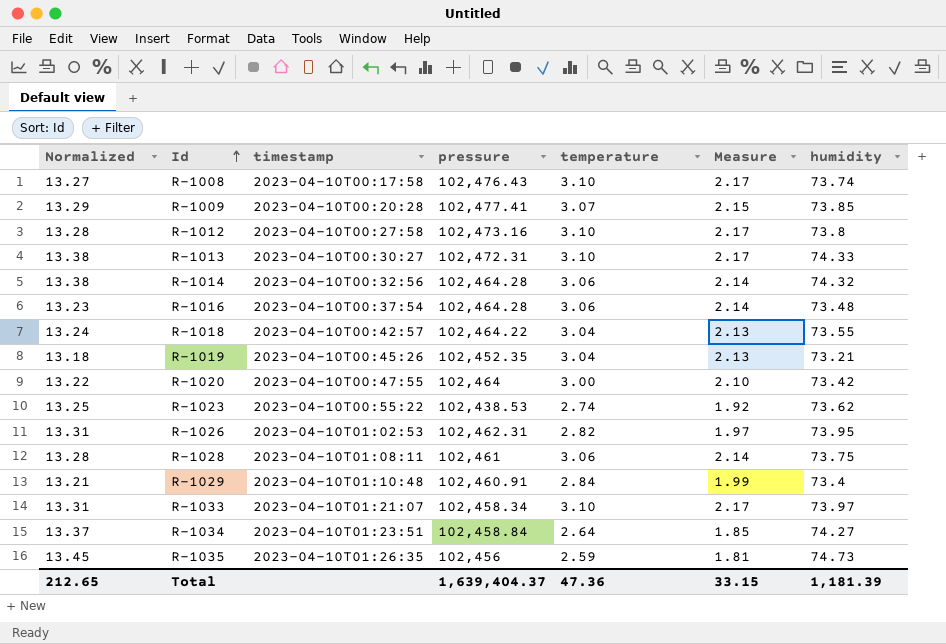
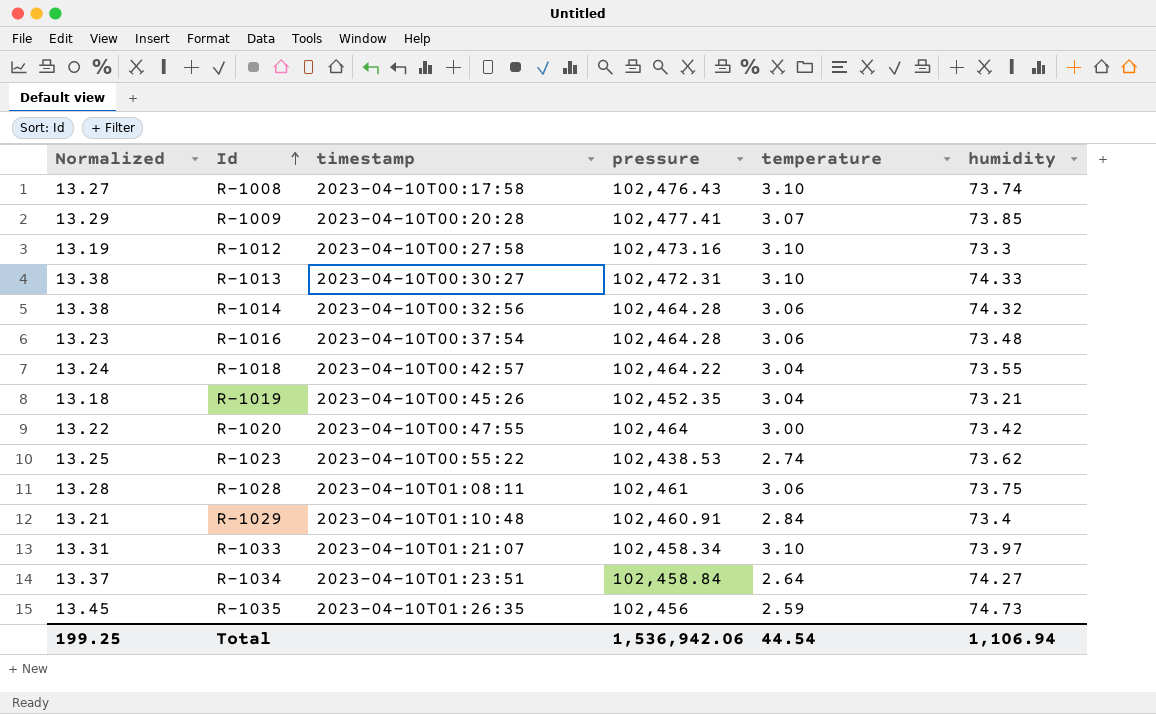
column Measure | formula: [temperature] * 0.7 -> none
row R-1026: 13.31 | 2023-04-10T01:02:53 | 102,462.31 | 2.82 | 1.97 | 73.95 -> none
R-1012 | Normalized: 13.28 -> 13.19
R-1012 | humidity: 73.8 -> 73.3
Total | Normalized: 212.65 -> 199.25
Total | pressure: 1,639,404.37 -> 1,536,942.06
Total | temperature: 47.36 -> 44.54
Total | humidity: 1,181.39 -> 1,106.94

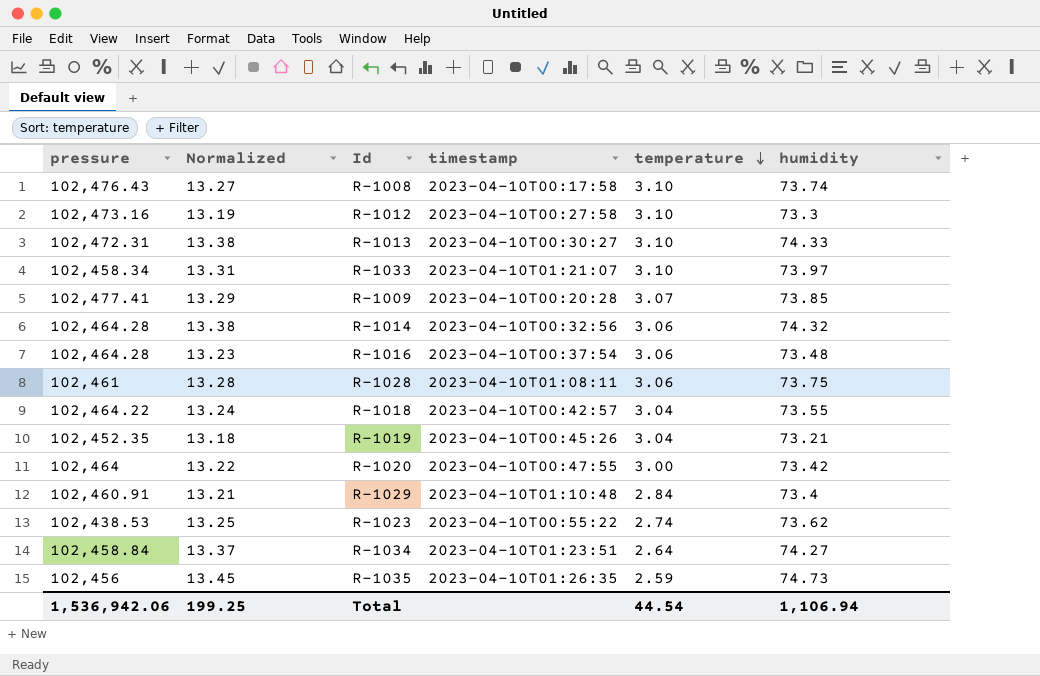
row order: Id ascending -> temperature descending
column pressure | position: 4 -> 1

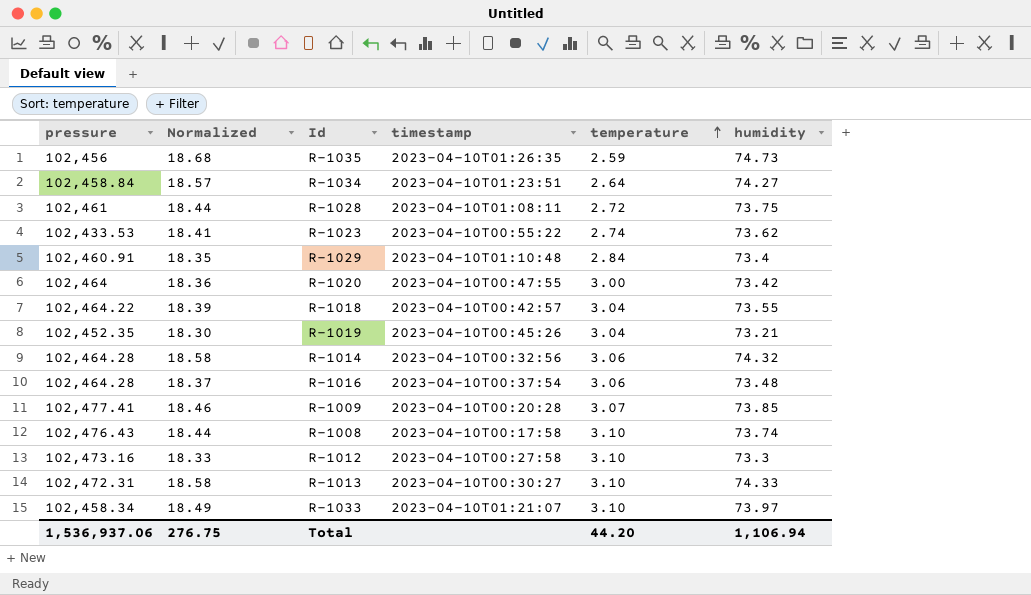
row order: temperature descending -> temperature ascending
column Normalized | formula: [humidity] * 0.18 -> [humidity] * 0.25
R-1028 | temperature: 3.06 -> 2.72
R-1023 | pressure: 102,438.53 -> 102,433.53
Total | pressure: 1,536,942.06 -> 1,536,937.06
Total | Normalized: 199.25 -> 276.75
Total | temperature: 44.54 -> 44.20

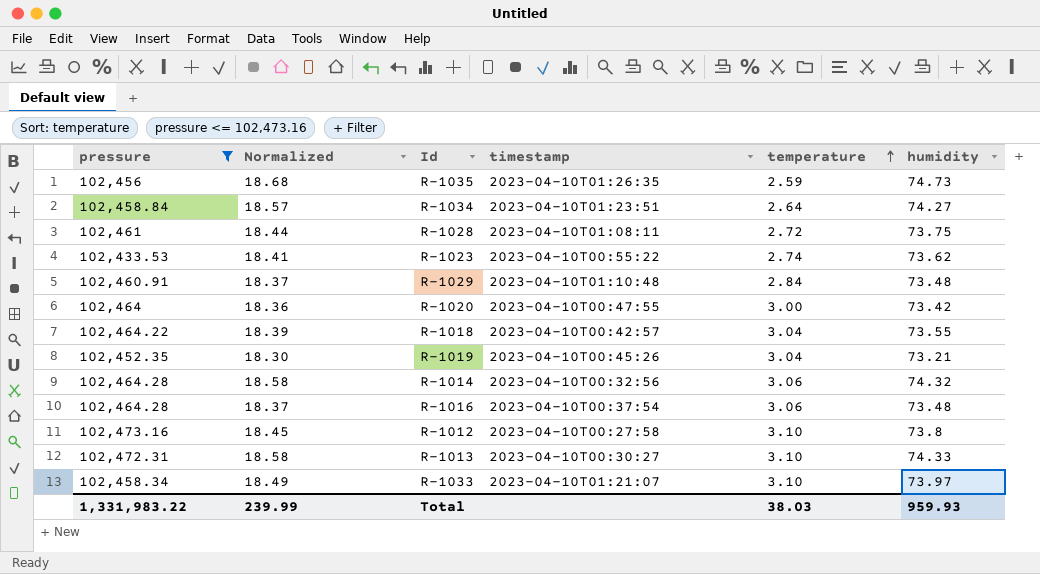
filter: none -> pressure <= 102,473.16
R-1029 | Normalized: 18.35 -> 18.37
R-1029 | humidity: 73.4 -> 73.48
R-1012 | Normalized: 18.33 -> 18.45
R-1012 | humidity: 73.3 -> 73.8
Total | pressure: 1,536,937.06 -> 1,331,983.22
Total | Normalized: 276.75 -> 239.99
Total | temperature: 44.20 -> 38.03
Total | humidity: 1,106.94 -> 959.93

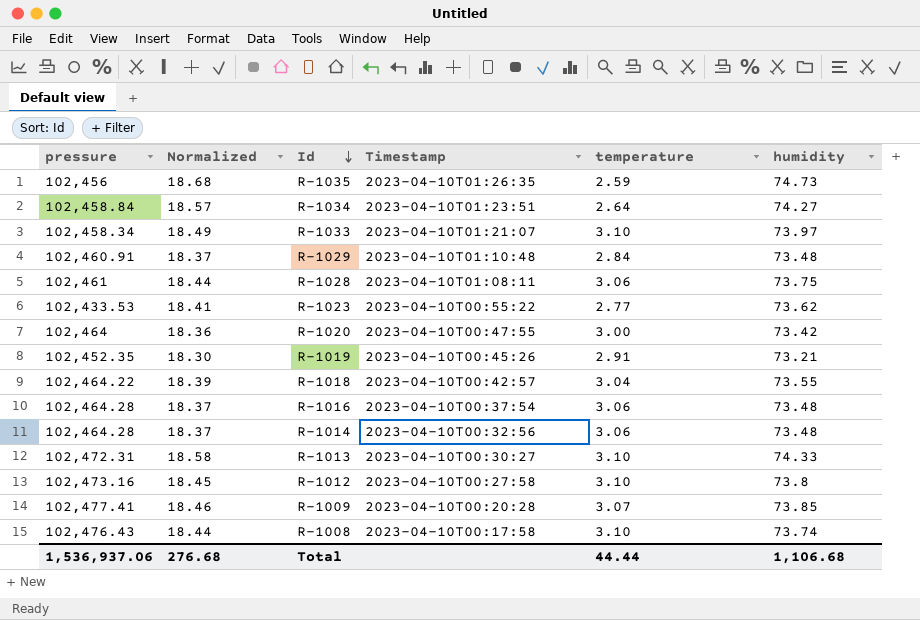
filter: pressure <= 102,473.16 -> none
row order: temperature ascending -> Id descending
column name: timestamp -> Timestamp
R-1028 | temperature: 2.72 -> 3.06
R-1023 | temperature: 2.74 -> 2.77
R-1019 | temperature: 3.04 -> 2.91
R-1014 | Normalized: 18.58 -> 18.37
R-1014 | humidity: 74.32 -> 73.48
Total | pressure: 1,331,983.22 -> 1,536,937.06
Total | Normalized: 239.99 -> 276.68
Total | temperature: 38.03 -> 44.44
Total | humidity: 959.93 -> 1,106.68

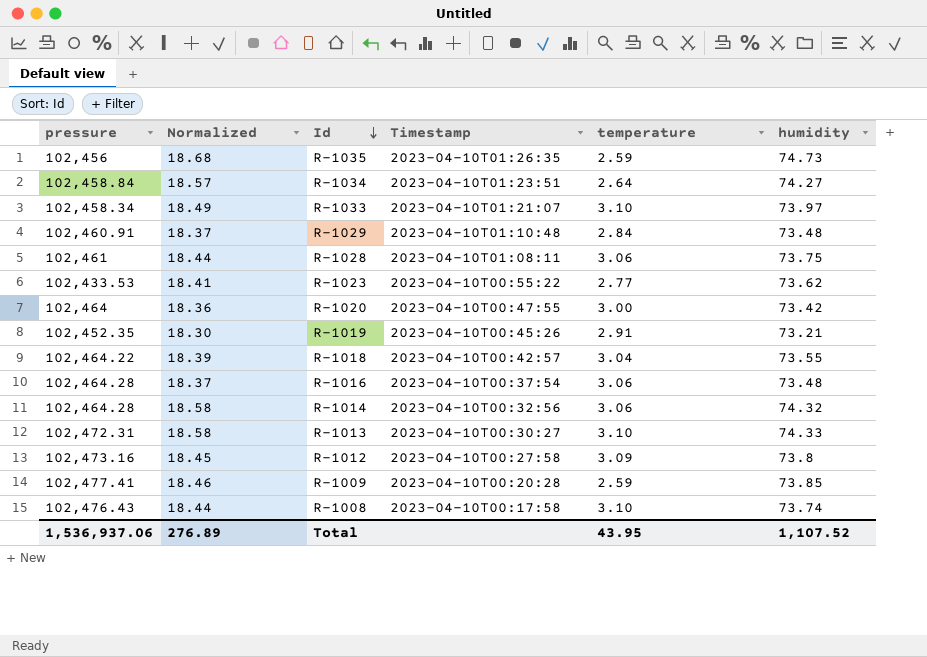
R-1014 | Normalized: 18.37 -> 18.58
R-1014 | humidity: 73.48 -> 74.32
R-1012 | temperature: 3.10 -> 3.09
R-1009 | temperature: 3.07 -> 2.59
Total | Normalized: 276.68 -> 276.89
Total | temperature: 44.44 -> 43.95
Total | humidity: 1,106.68 -> 1,107.52

